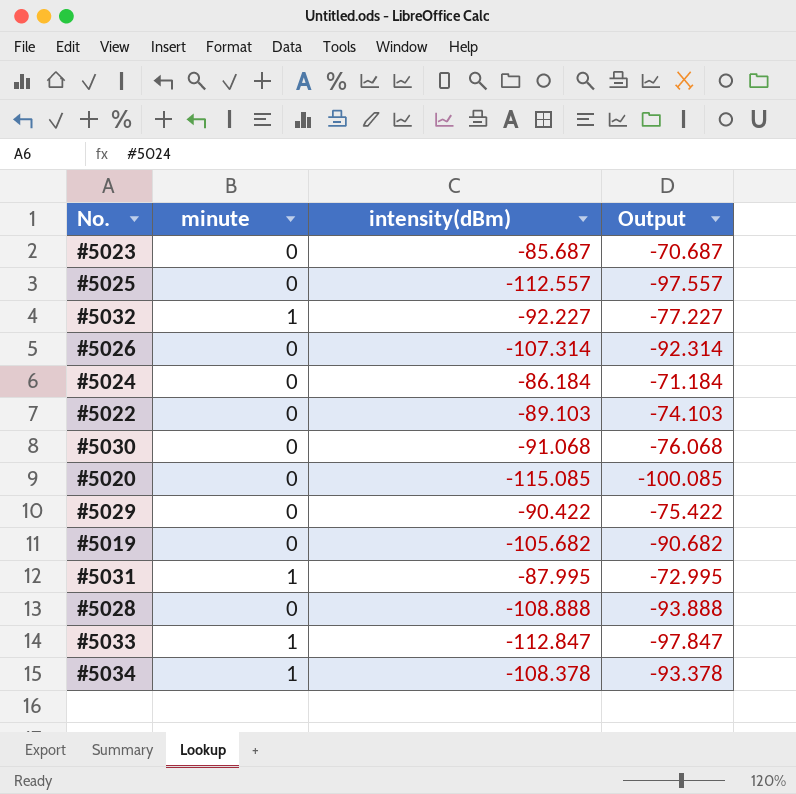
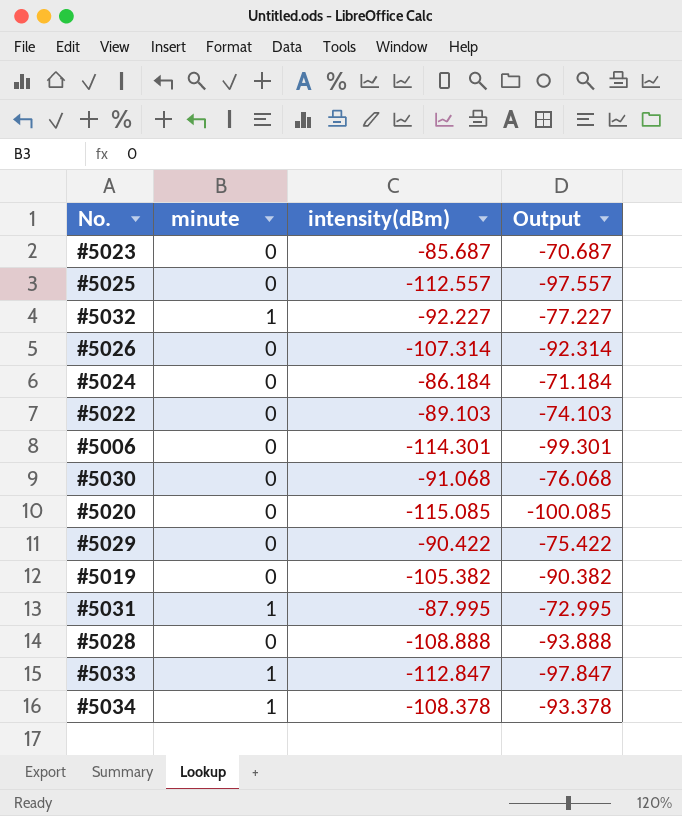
row #5006: none -> 0 | -114.301 | -99.301
#5019 | intensity(dBm): -105.682 -> -105.382
#5019 | Output: -90.682 -> -90.382

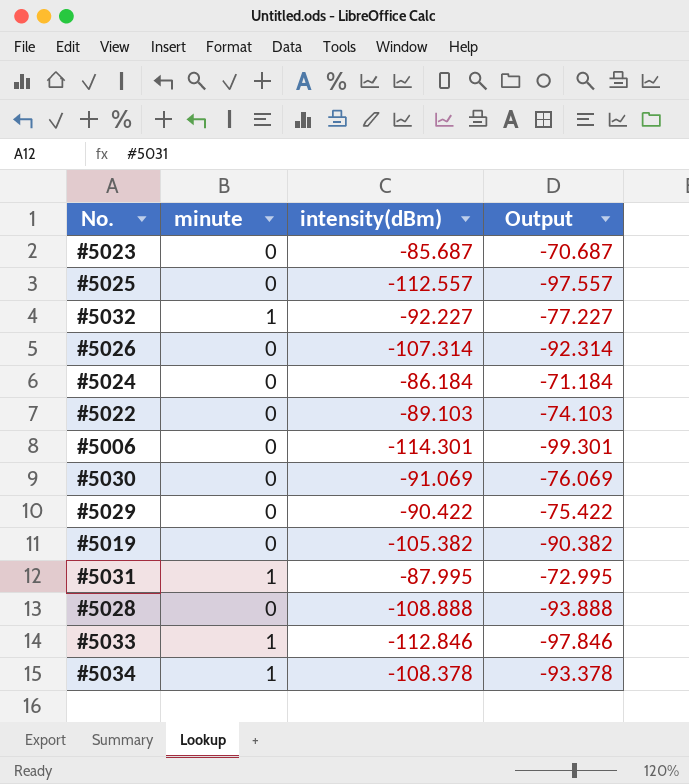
row #5020: 0 | -115.085 | -100.085 -> none
#5030 | intensity(dBm): -91.068 -> -91.069
#5030 | Output: -76.068 -> -76.069
#5033 | intensity(dBm): -112.847 -> -112.846
#5033 | Output: -97.847 -> -97.846

